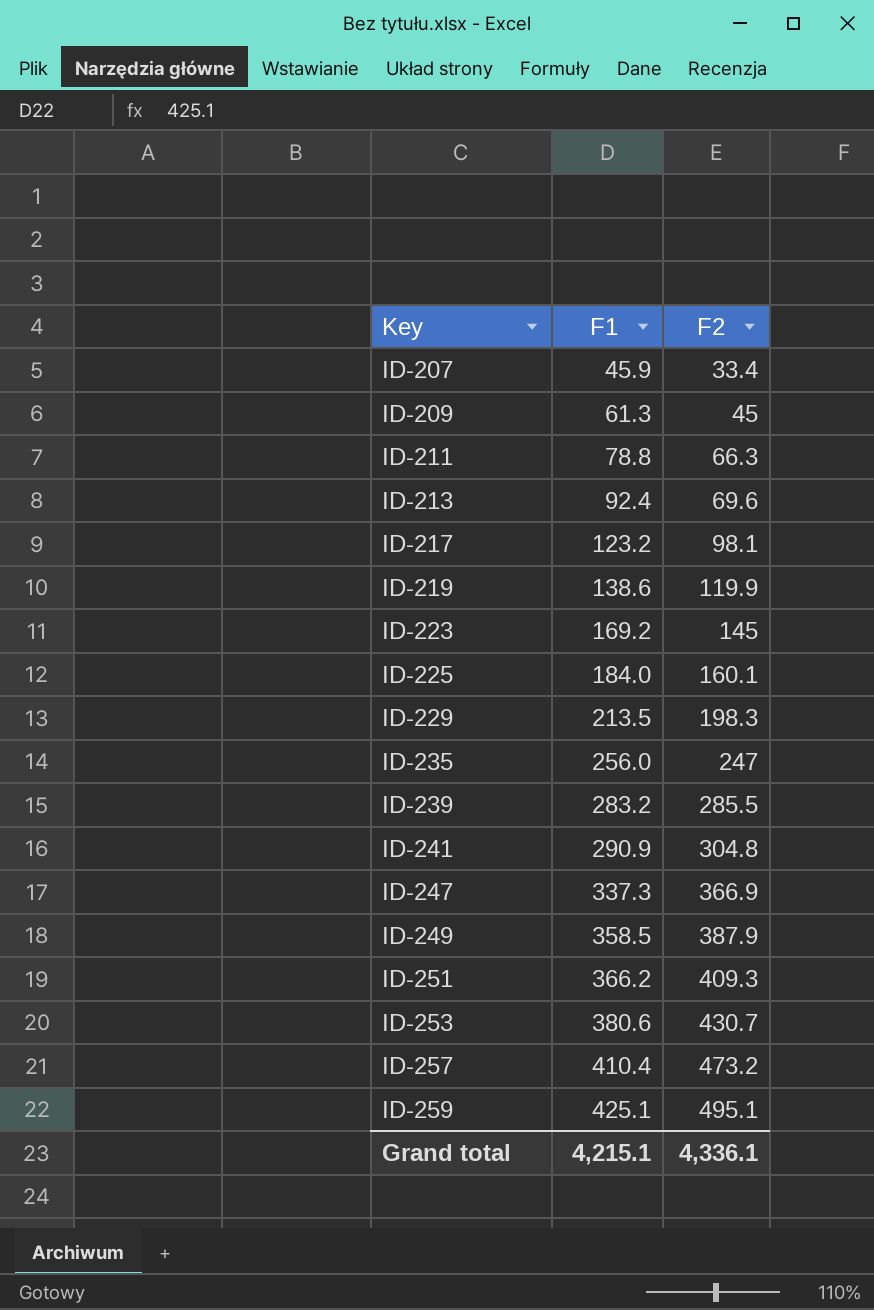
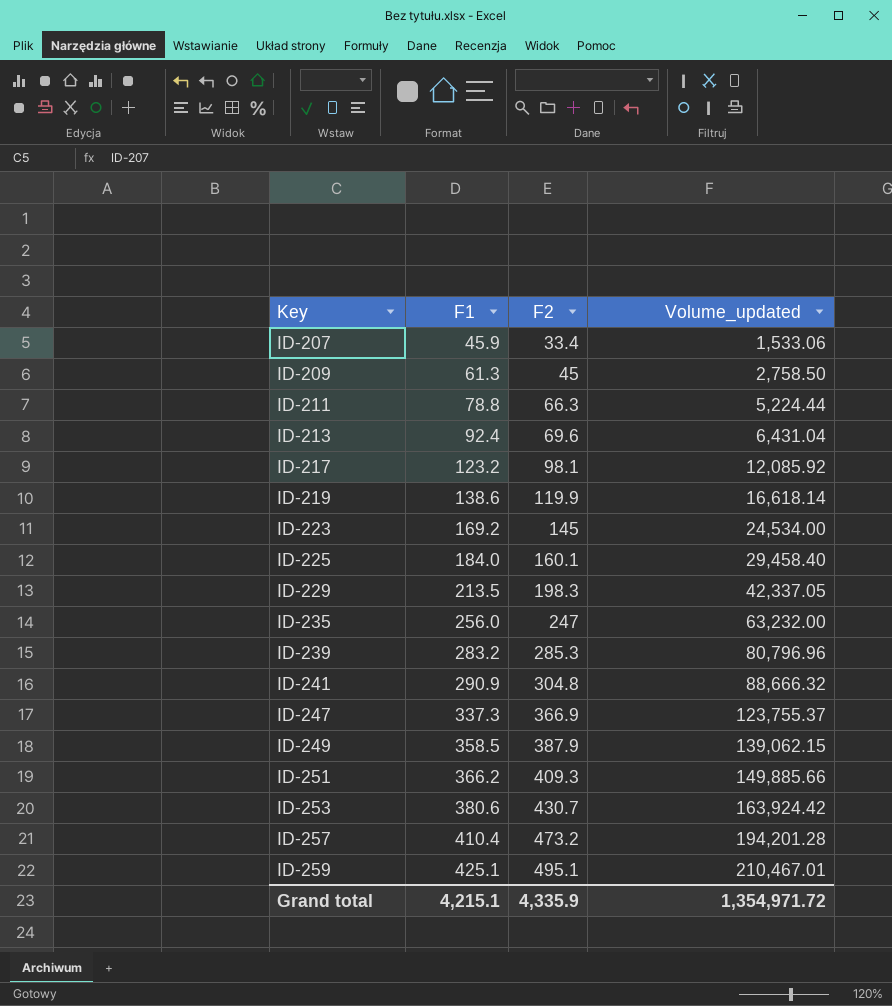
column Volume_updated | formula: none -> [F1] * [F2]
ID-239 | F2: 285.5 -> 285.3
Grand total | F2: 4,336.1 -> 4,335.9

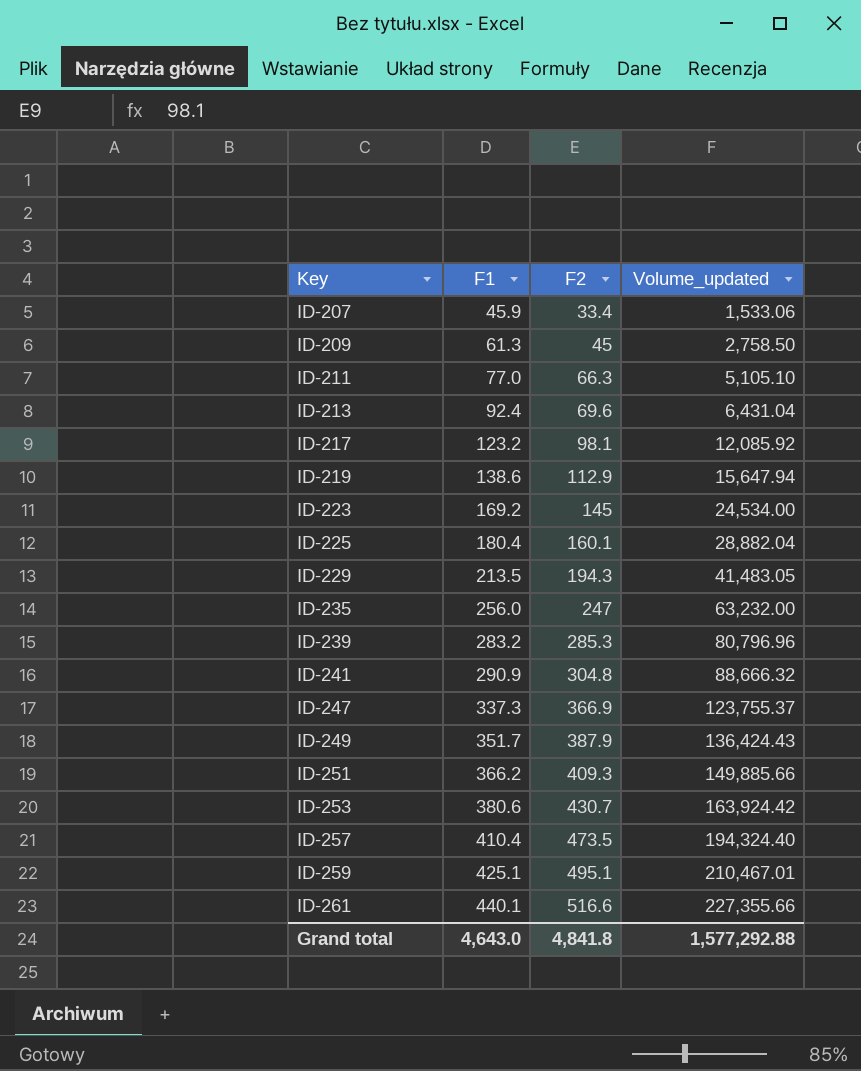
ID-211 | F1: 78.8 -> 77.0
ID-211 | Volume_updated: 5,224.44 -> 5,105.10
ID-219 | F2: 119.9 -> 112.9
ID-219 | Volume_updated: 16,618.14 -> 15,647.94
ID-225 | F1: 184.0 -> 180.4
ID-225 | Volume_updated: 29,458.40 -> 28,882.04
ID-229 | F2: 198.3 -> 194.3
ID-229 | Volume_updated: 42,337.05 -> 41,483.05
ID-249 | F1: 358.5 -> 351.7
ID-249 | Volume_updated: 139,062.15 -> 136,424.43
ID-257 | F2: 473.2 -> 473.5
ID-257 | Volume_updated: 194,201.28 -> 194,324.40
row ID-261: none -> 440.1 | 516.6 | 227,355.66
Grand total | F1: 4,215.1 -> 4,643.0
Grand total | F2: 4,335.9 -> 4,841.8
Grand total | Volume_updated: 1,354,971.72 -> 1,577,292.88

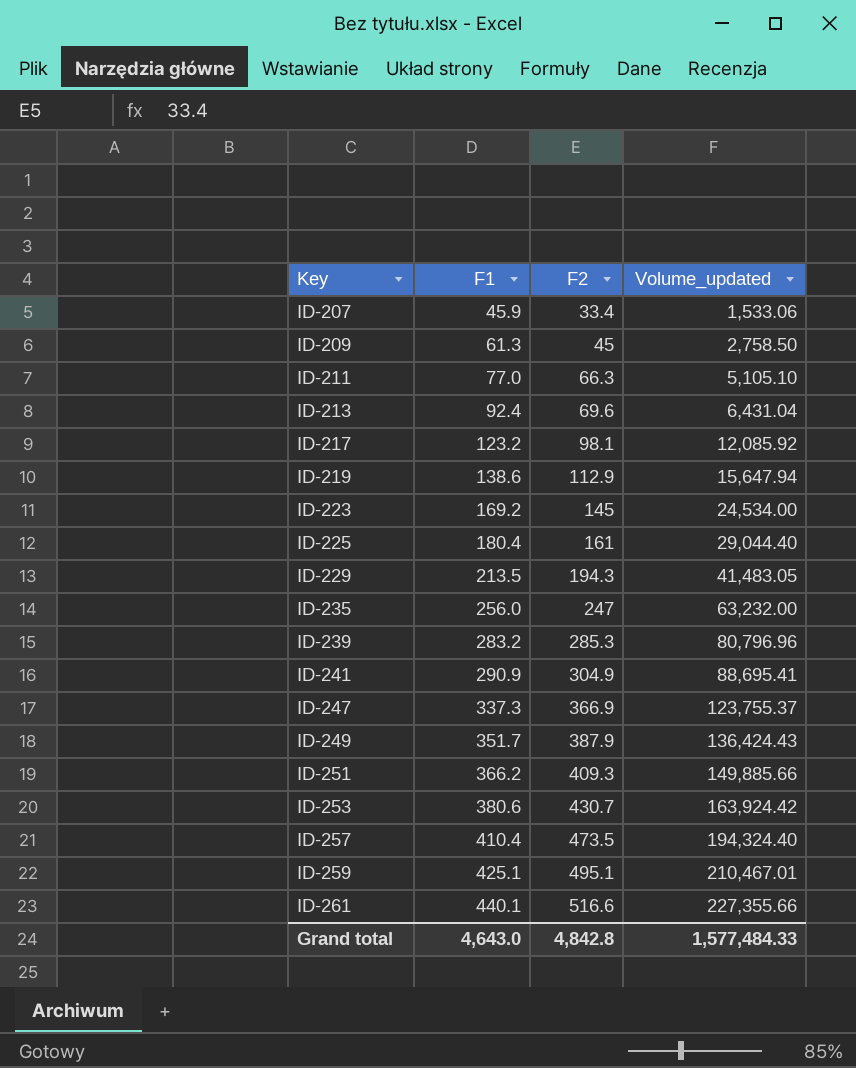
ID-225 | F2: 160.1 -> 161
ID-225 | Volume_updated: 28,882.04 -> 29,044.40
ID-241 | F2: 304.8 -> 304.9
ID-241 | Volume_updated: 88,666.32 -> 88,695.41
Grand total | F2: 4,841.8 -> 4,842.8
Grand total | Volume_updated: 1,577,292.88 -> 1,577,484.33

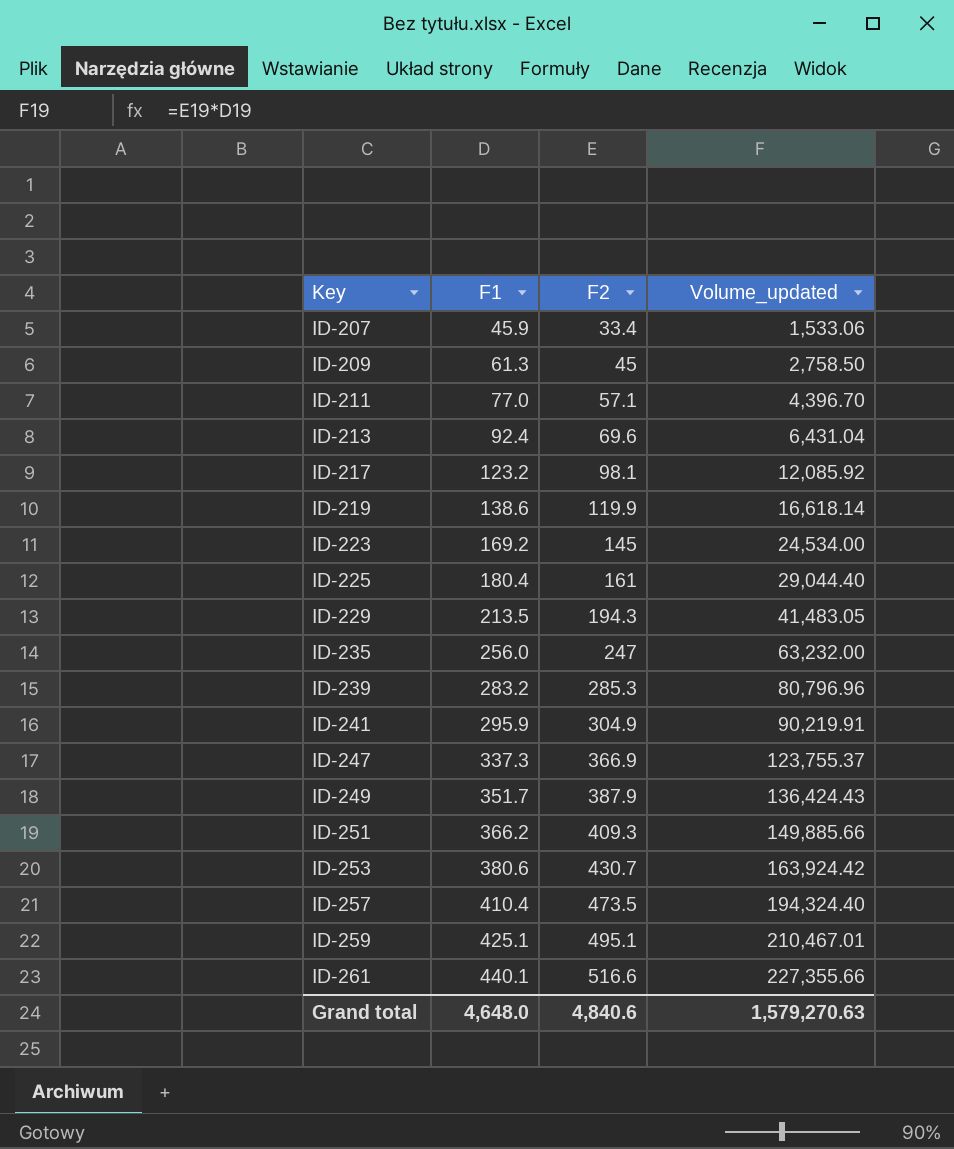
ID-211 | F2: 66.3 -> 57.1
ID-211 | Volume_updated: 5,105.10 -> 4,396.70
ID-219 | F2: 112.9 -> 119.9
ID-219 | Volume_updated: 15,647.94 -> 16,618.14
ID-241 | F1: 290.9 -> 295.9
ID-241 | Volume_updated: 88,695.41 -> 90,219.91
Grand total | F1: 4,643.0 -> 4,648.0
Grand total | F2: 4,842.8 -> 4,840.6
Grand total | Volume_updated: 1,577,484.33 -> 1,579,270.63

